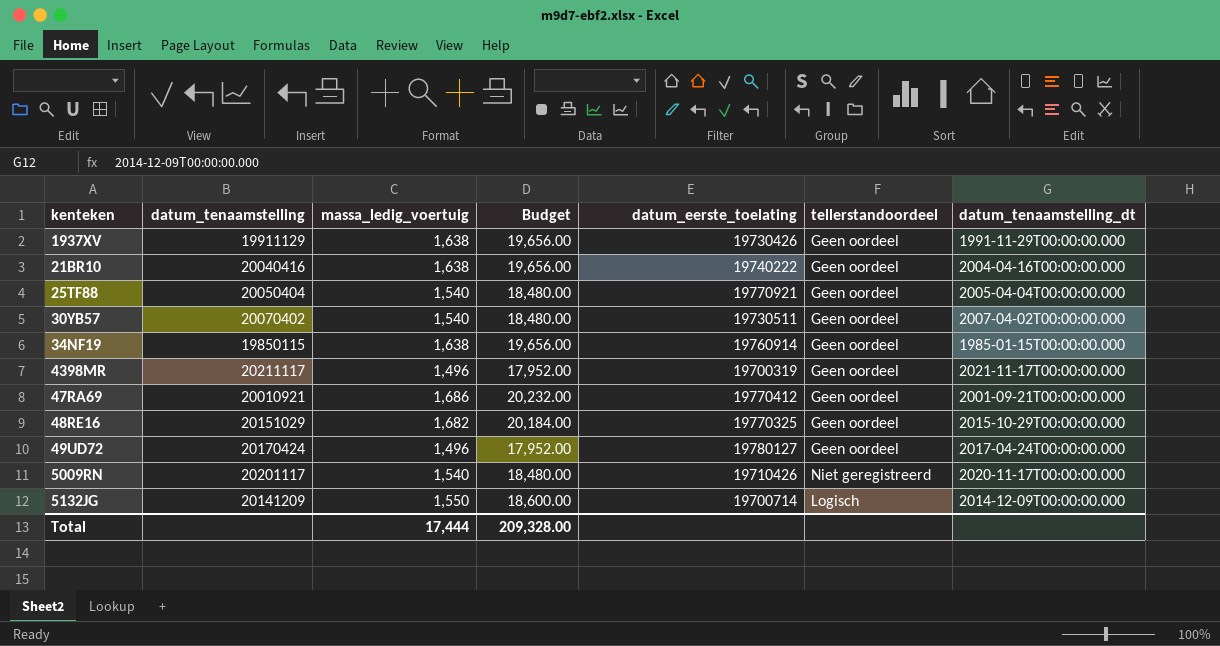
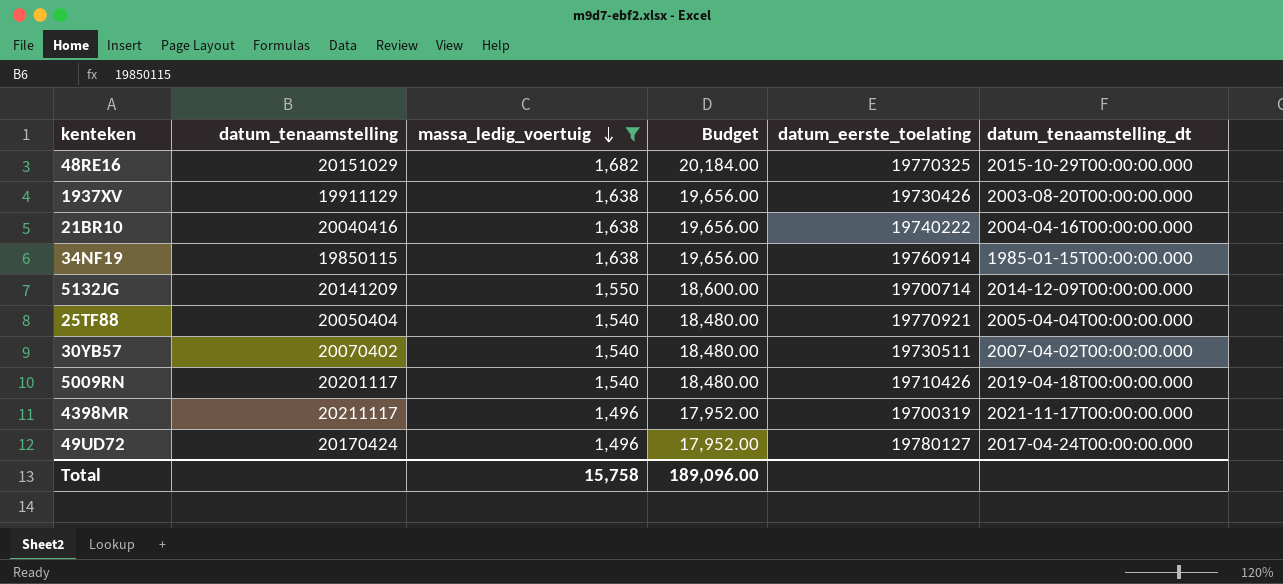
filter: none -> massa_ledig_voertuig != 1,686
row order: none -> massa_ledig_voertuig descending
column tellerstandoordeel | position: 6 -> none
1937XV | datum_tenaamstelling_dt: 1991-11-29T00:00:00.000 -> 2003-08-20T00:00:00.000
5009RN | datum_tenaamstelling_dt: 2020-11-17T00:00:00.000 -> 2019-04-18T00:00:00.000
Total | massa_ledig_voertuig: 17,444 -> 15,758
Total | Budget: 209,328.00 -> 189,096.00

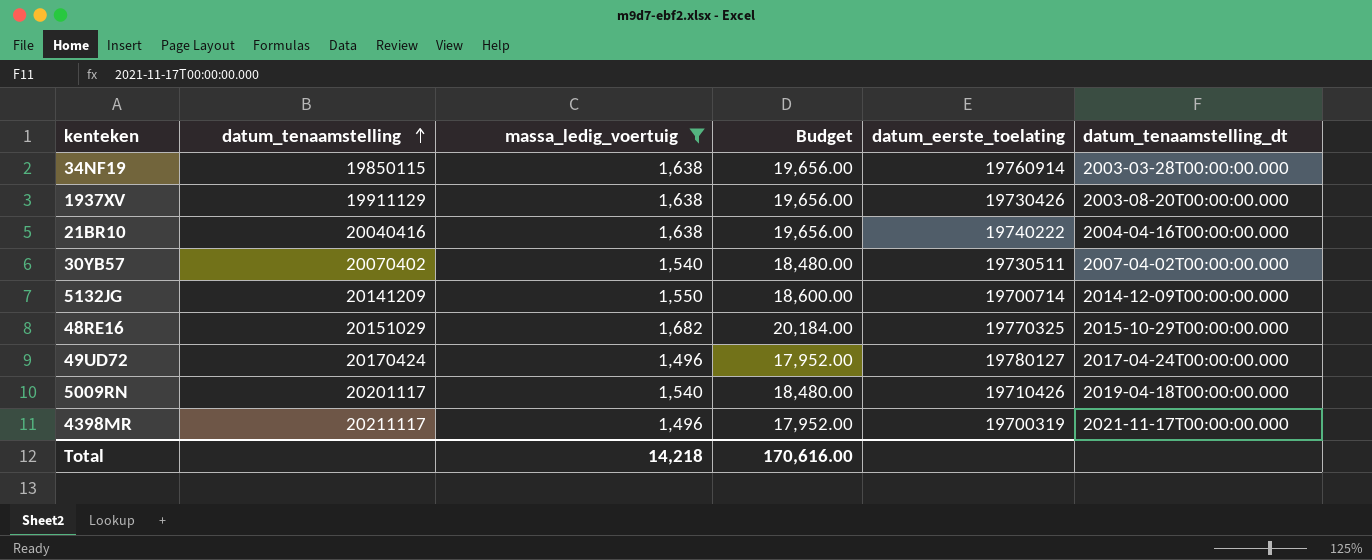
row order: massa_ledig_voertuig descending -> datum_tenaamstelling ascending
row 25TF88: 20050404 | 1,540 | 18,480.00 | 19770921 | 2005-04-04T00:00:00.000 -> none
34NF19 | datum_tenaamstelling_dt: 1985-01-15T00:00:00.000 -> 2003-03-28T00:00:00.000
Total | massa_ledig_voertuig: 15,758 -> 14,218
Total | Budget: 189,096.00 -> 170,616.00

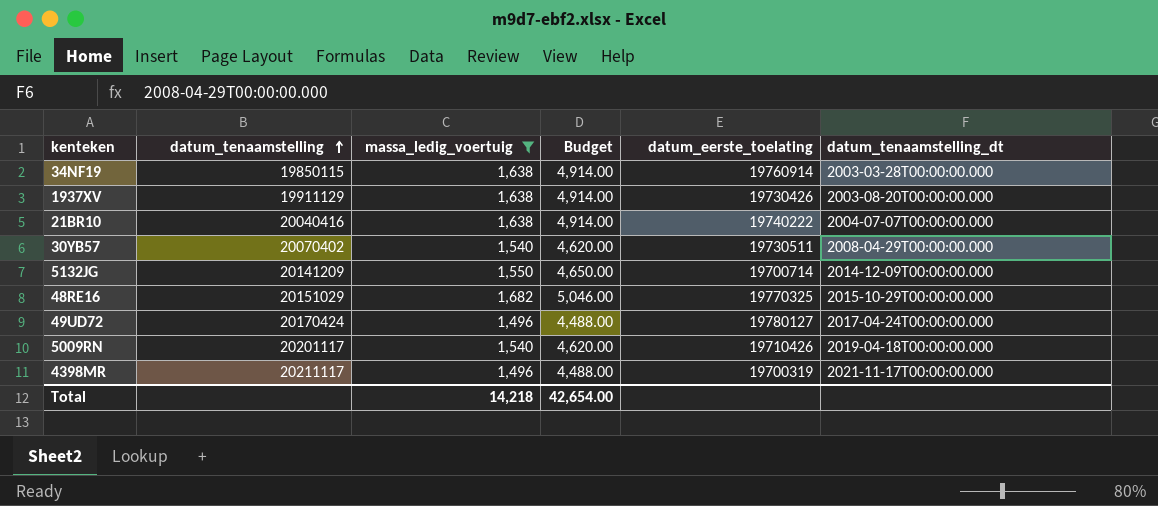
column Budget | formula: [massa_ledig_voertuig] * 12 -> [massa_ledig_voertuig] * 3
21BR10 | datum_tenaamstelling_dt: 2004-04-16T00:00:00.000 -> 2004-07-07T00:00:00.000
30YB57 | datum_tenaamstelling_dt: 2007-04-02T00:00:00.000 -> 2008-04-29T00:00:00.000
Total | Budget: 170,616.00 -> 42,654.00

